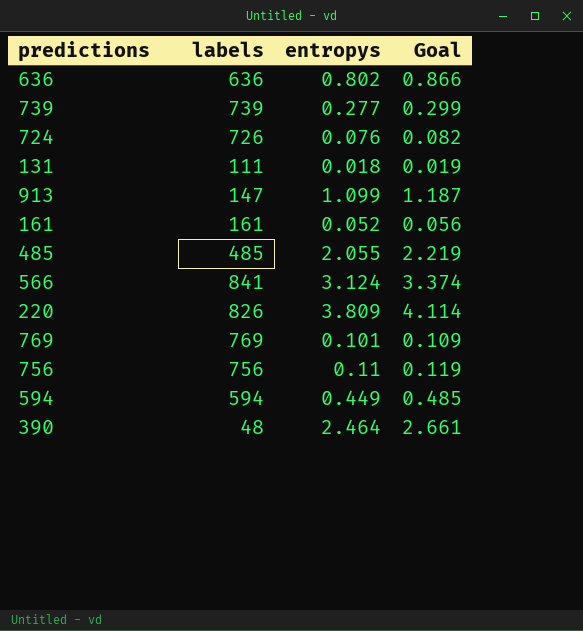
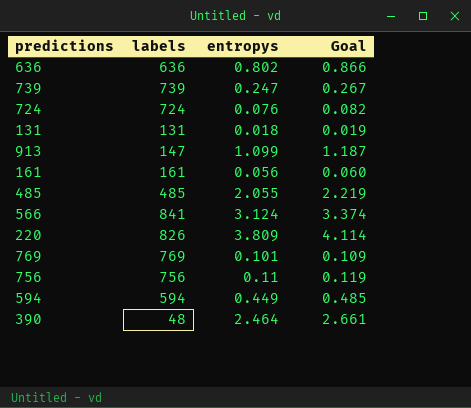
739 | entropys: 0.277 -> 0.247
739 | Goal: 0.299 -> 0.267
724 | labels: 726 -> 724
131 | labels: 111 -> 131
161 | entropys: 0.052 -> 0.056
161 | Goal: 0.056 -> 0.060

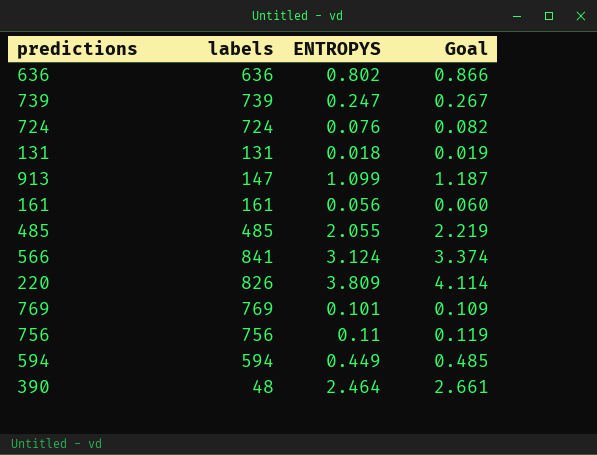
column name: entropys -> ENTROPYS

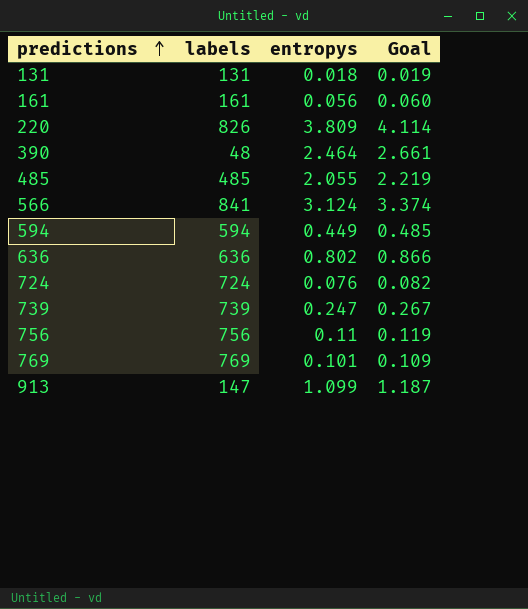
row order: none -> predictions ascending
column name: ENTROPYS -> entropys

